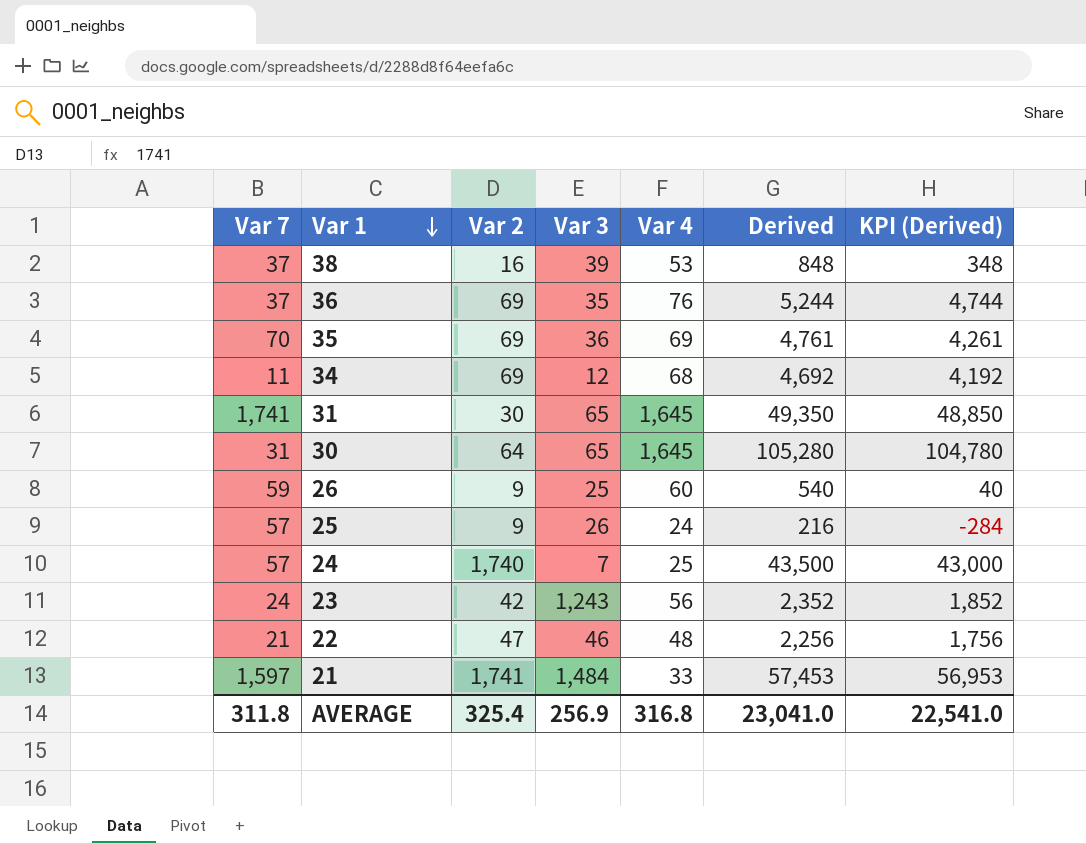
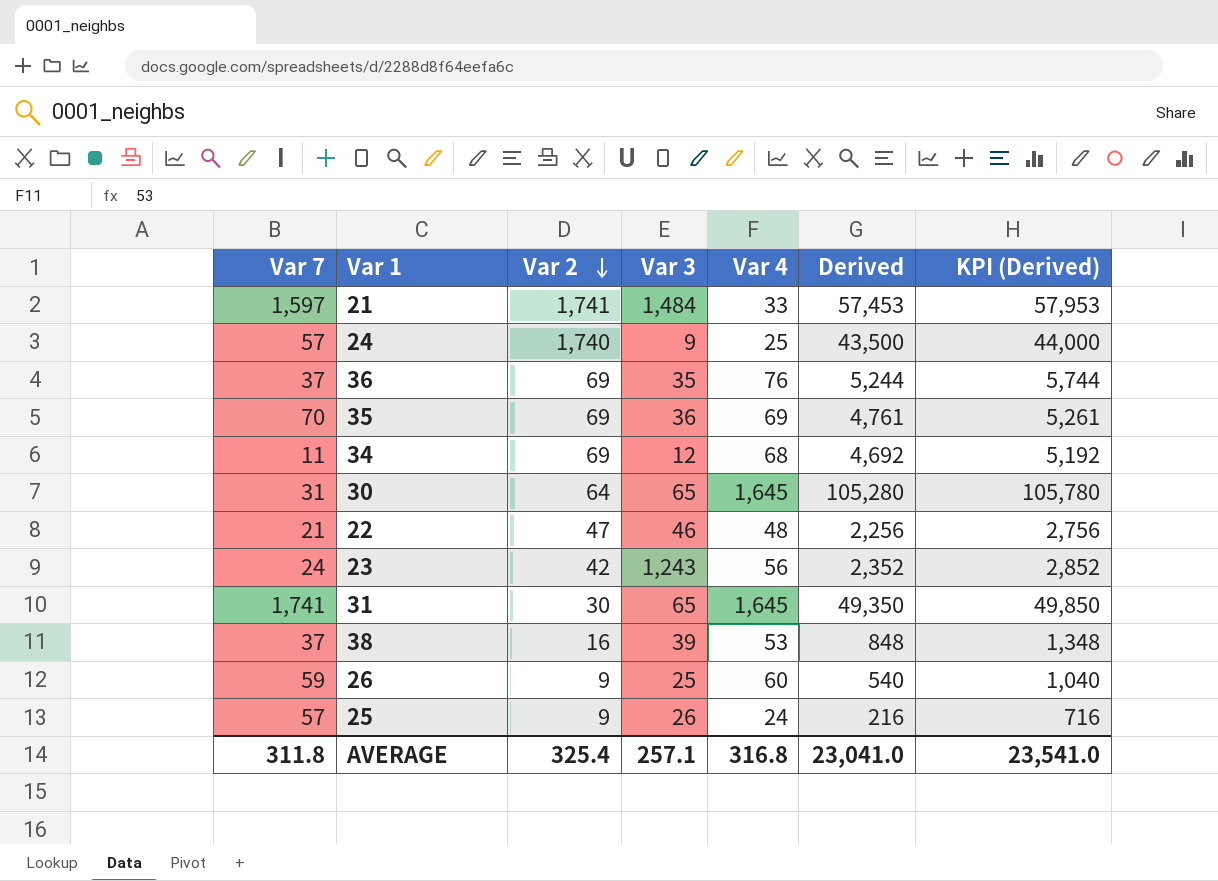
row order: Var 1 descending -> Var 2 descending
column KPI (Derived) | formula: [Derived] - 500 -> [Derived] + 500
24 | Var 3: 7 -> 9
AVERAGE | Var 3: 256.9 -> 257.1
AVERAGE | KPI (Derived): 22,541.0 -> 23,541.0

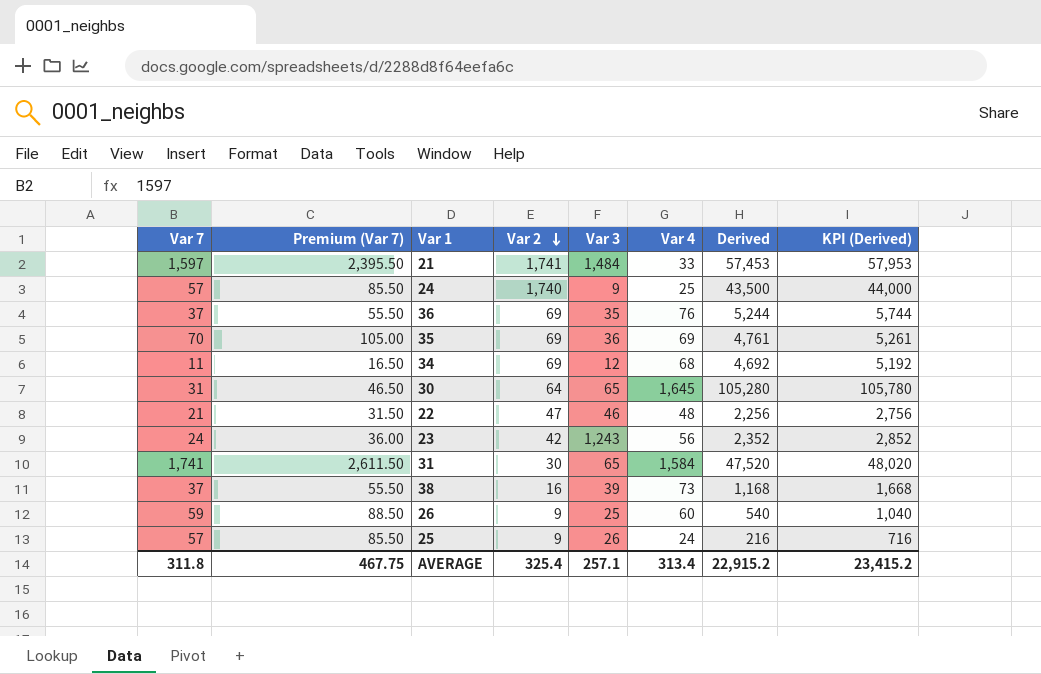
column Premium (Var 7) | formula: none -> [Var 7] * 1.5
31 | Var 4: 1,645 -> 1,584
31 | Derived: 49,350 -> 47,520
31 | KPI (Derived): 49,850 -> 48,020
38 | Var 4: 53 -> 73
38 | Derived: 848 -> 1,168
38 | KPI (Derived): 1,348 -> 1,668
AVERAGE | Var 4: 316.8 -> 313.4
AVERAGE | Derived: 23,041.0 -> 22,915.2
AVERAGE | KPI (Derived): 23,541.0 -> 23,415.2

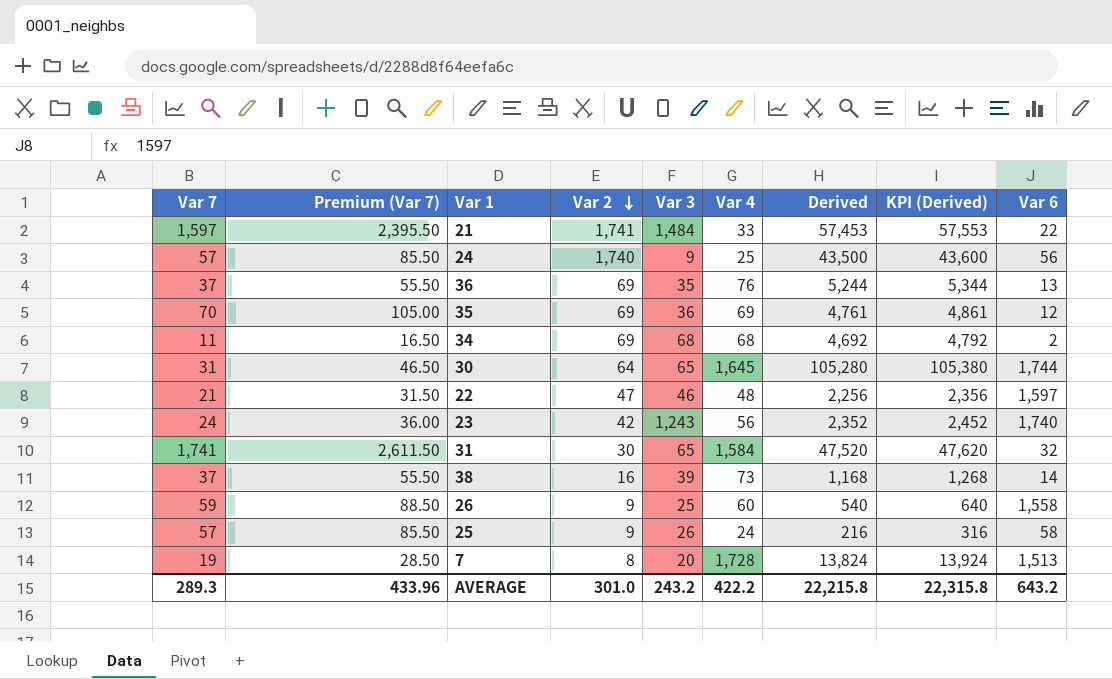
column KPI (Derived) | formula: [Derived] + 500 -> [Derived] + 100
column Var 6 | position: none -> 9
34 | Var 3: 12 -> 68
row 7: none -> 19 | 28.50 | 8 | 20 | 1,728 | 13,824 | 13,924 | 1,513
AVERAGE | Var 7: 311.8 -> 289.3
AVERAGE | Premium (Var 7): 467.75 -> 433.96
AVERAGE | Var 2: 325.4 -> 301.0
AVERAGE | Var 3: 257.1 -> 243.2
AVERAGE | Var 4: 313.4 -> 422.2
AVERAGE | Derived: 22,915.2 -> 22,215.8
AVERAGE | KPI (Derived): 23,415.2 -> 22,315.8

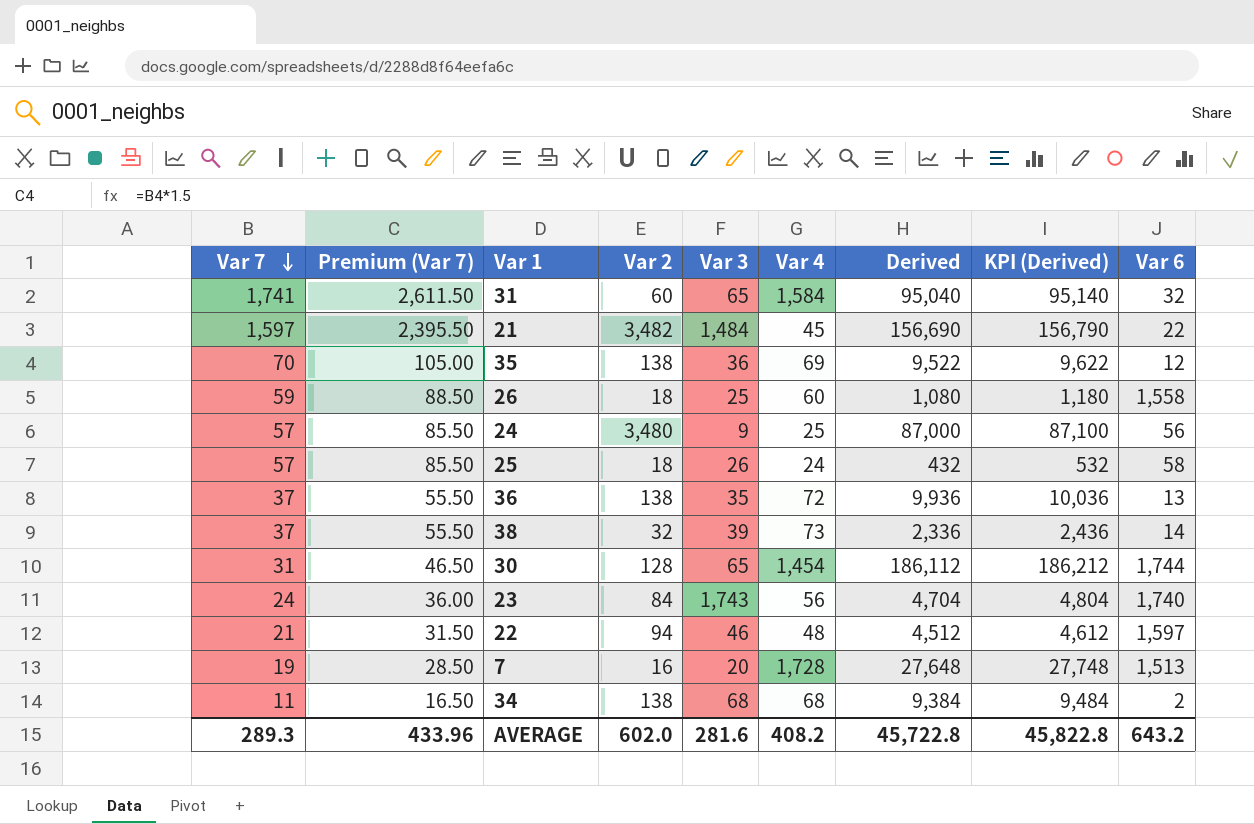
row order: Var 2 descending -> Var 7 descending
31 | Var 2: 30 -> 60
31 | Derived: 47,520 -> 95,040
31 | KPI (Derived): 47,620 -> 95,140
21 | Var 2: 1,741 -> 3,482
21 | Var 4: 33 -> 45
21 | Derived: 57,453 -> 156,690
21 | KPI (Derived): 57,553 -> 156,790
35 | Var 2: 69 -> 138
35 | Derived: 4,761 -> 9,522
35 | KPI (Derived): 4,861 -> 9,622
26 | Var 2: 9 -> 18
26 | Derived: 540 -> 1,080
26 | KPI (Derived): 640 -> 1,180
24 | Var 2: 1,740 -> 3,480
24 | Derived: 43,500 -> 87,000
24 | KPI (Derived): 43,600 -> 87,100
25 | Var 2: 9 -> 18
25 | Derived: 216 -> 432
25 | KPI (Derived): 316 -> 532
36 | Var 2: 69 -> 138
36 | Var 4: 76 -> 72
36 | Derived: 5,244 -> 9,936
36 | KPI (Derived): 5,344 -> 10,036
38 | Var 2: 16 -> 32
38 | Derived: 1,168 -> 2,336
38 | KPI (Derived): 1,268 -> 2,436
30 | Var 2: 64 -> 128
30 | Var 4: 1,645 -> 1,454
30 | Derived: 105,280 -> 186,112
30 | KPI (Derived): 105,380 -> 186,212
23 | Var 2: 42 -> 84
23 | Var 3: 1,243 -> 1,743
23 | Derived: 2,352 -> 4,704
23 | KPI (Derived): 2,452 -> 4,804
22 | Var 2: 47 -> 94
22 | Derived: 2,256 -> 4,512
22 | KPI (Derived): 2,356 -> 4,612
7 | Var 2: 8 -> 16
7 | Derived: 13,824 -> 27,648
7 | KPI (Derived): 13,924 -> 27,748
34 | Var 2: 69 -> 138
34 | Derived: 4,692 -> 9,384
34 | KPI (Derived): 4,792 -> 9,484
AVERAGE | Var 2: 301.0 -> 602.0
AVERAGE | Var 3: 243.2 -> 281.6
AVERAGE | Var 4: 422.2 -> 408.2
AVERAGE | Derived: 22,215.8 -> 45,722.8
AVERAGE | KPI (Derived): 22,315.8 -> 45,822.8

